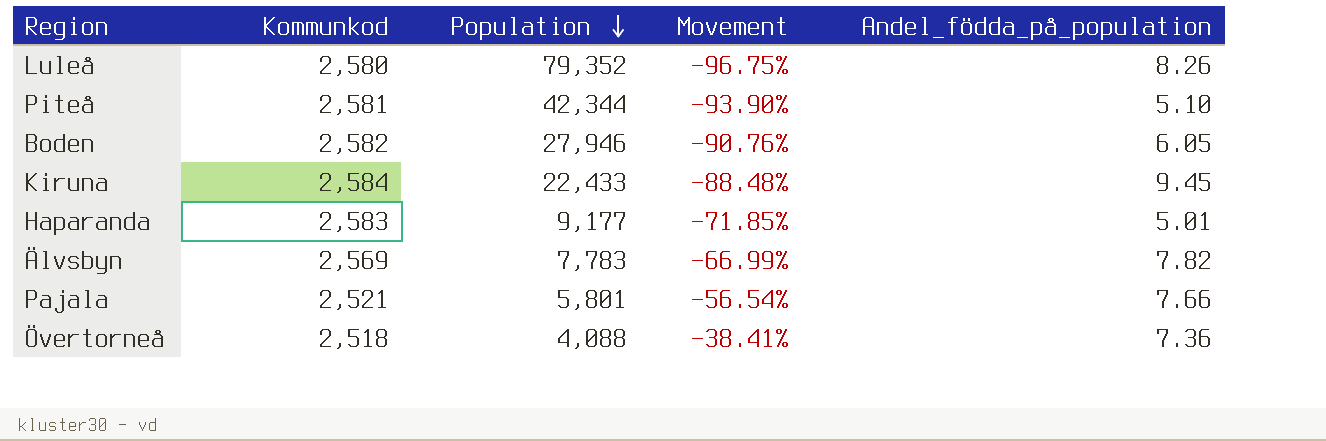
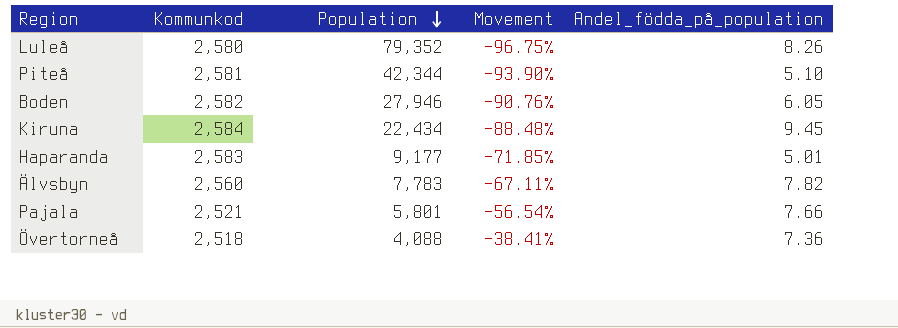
Kiruna | Population: 22,433 -> 22,434
Älvsbyn | Kommunkod: 2,569 -> 2,560
Älvsbyn | Movement: -66.99% -> -67.11%

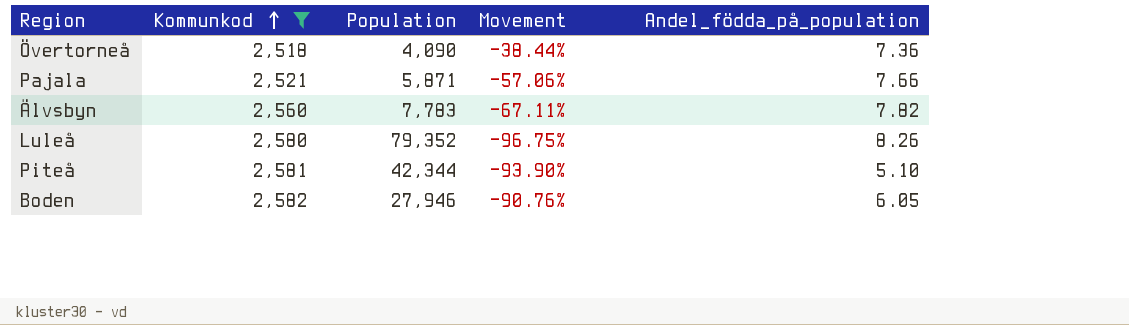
filter: none -> Kommunkod <= 2,582
row order: Population descending -> Kommunkod ascending
Övertorneå | Population: 4,088 -> 4,090
Övertorneå | Movement: -38.41% -> -38.44%
Pajala | Population: 5,801 -> 5,871
Pajala | Movement: -56.54% -> -57.06%

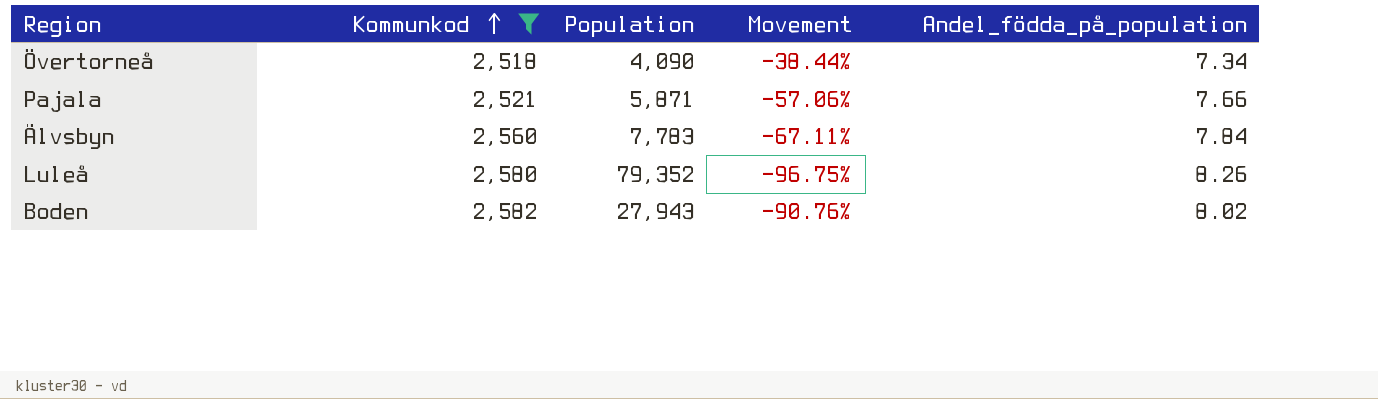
row Piteå: 2,581 | 42,344 | -93.90% | 5.10 -> none
Övertorneå | Andel_födda_på_population: 7.36 -> 7.34
Älvsbyn | Andel_födda_på_population: 7.82 -> 7.84
Boden | Population: 27,946 -> 27,943
Boden | Andel_födda_på_population: 6.05 -> 8.02

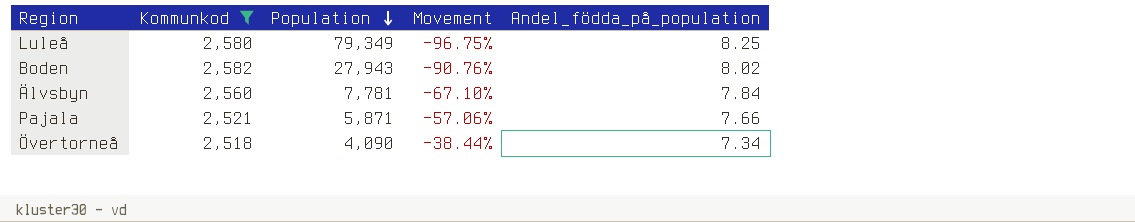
row order: Kommunkod ascending -> Population descending
Luleå | Population: 79,352 -> 79,349
Luleå | Andel_födda_på_population: 8.26 -> 8.25
Älvsbyn | Population: 7,783 -> 7,781
Älvsbyn | Movement: -67.11% -> -67.10%

